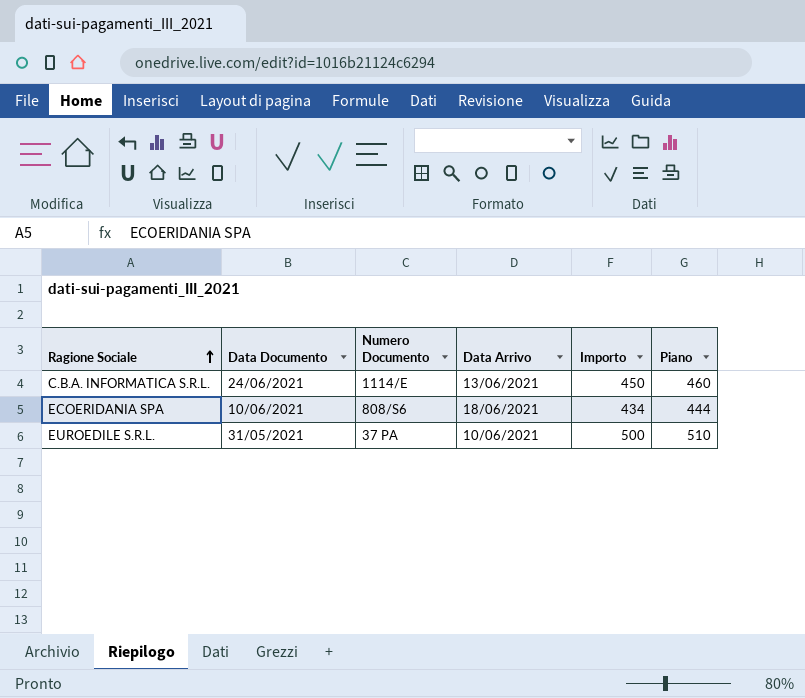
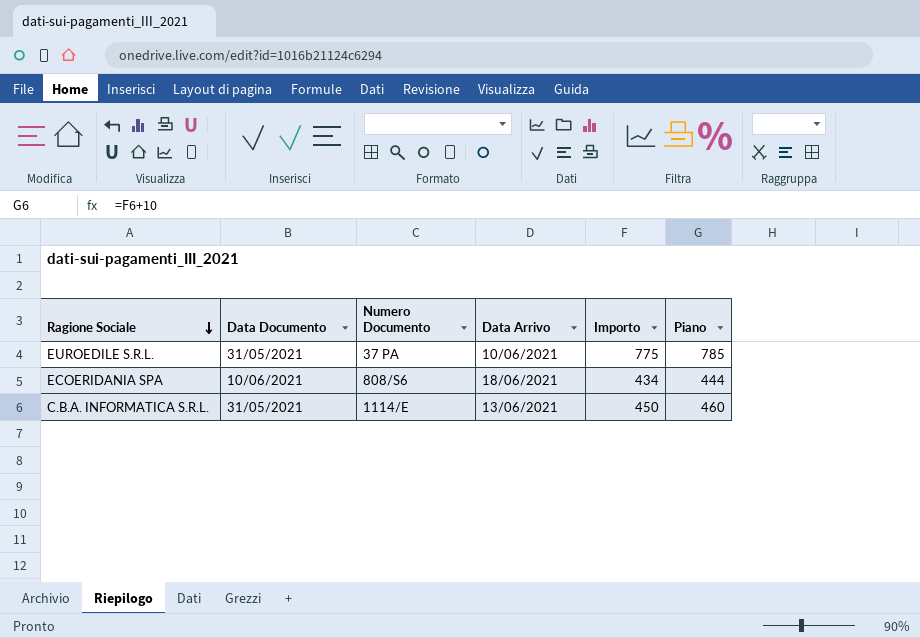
row order: Ragione Sociale ascending -> Ragione Sociale descending
EUROEDILE S.R.L. | Importo: 500 -> 775
EUROEDILE S.R.L. | Piano: 510 -> 785
C.B.A. INFORMATICA S.R.L. | Data Documento: 24/06/2021 -> 31/05/2021

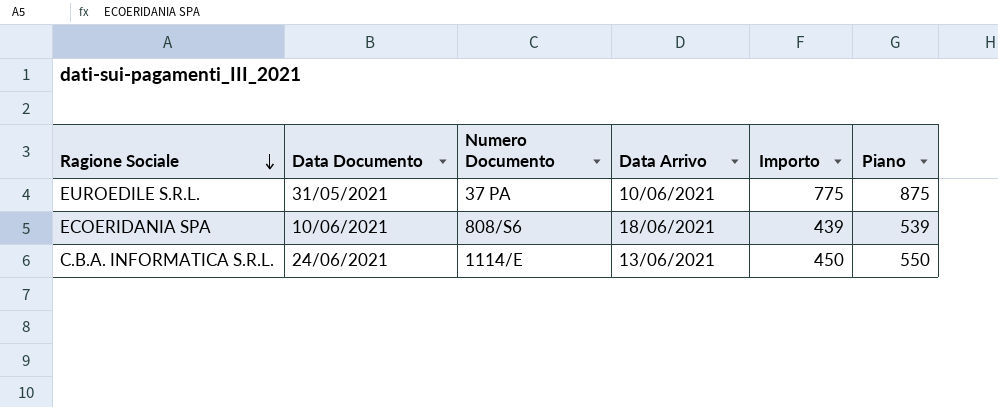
column Piano | formula: [Importo] + 10 -> [Importo] + 100
ECOERIDANIA SPA | Importo: 434 -> 439
C.B.A. INFORMATICA S.R.L. | Data Documento: 31/05/2021 -> 24/06/2021

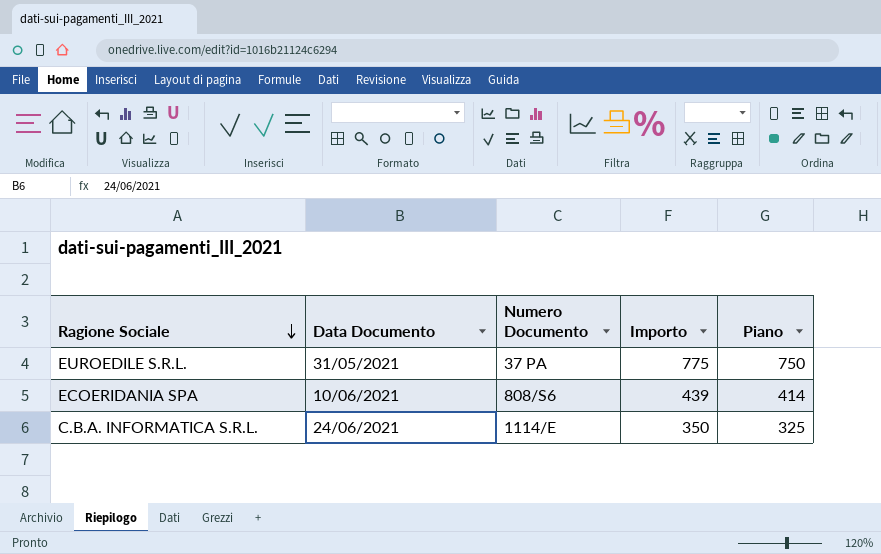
column Data Arrivo | position: 4 -> none
column Piano | formula: [Importo] + 100 -> [Importo] - 25
C.B.A. INFORMATICA S.R.L. | Importo: 450 -> 350

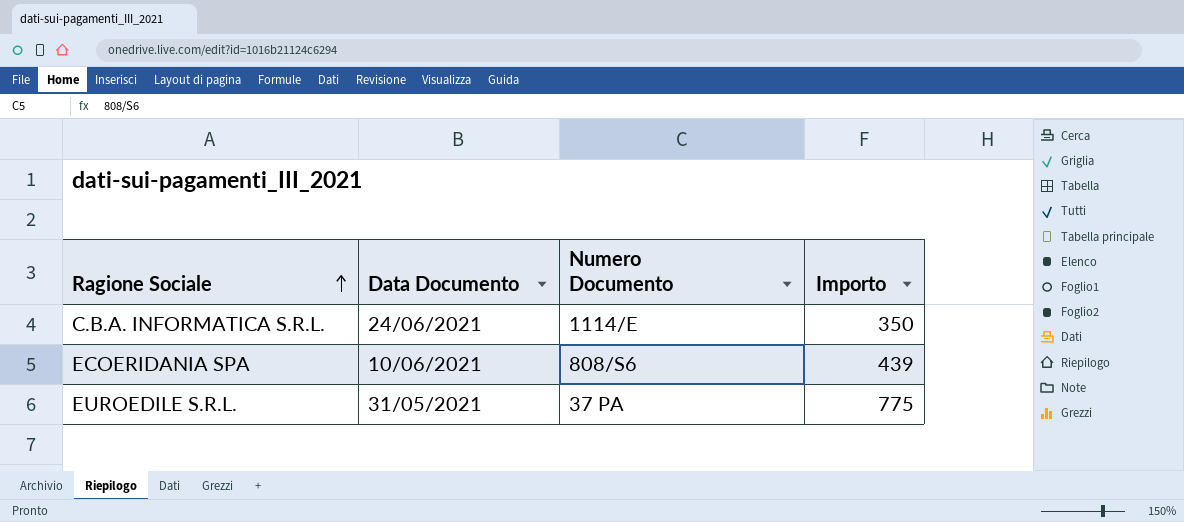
row order: Ragione Sociale descending -> Ragione Sociale ascending
column Piano | formula: [Importo] - 25 -> none

